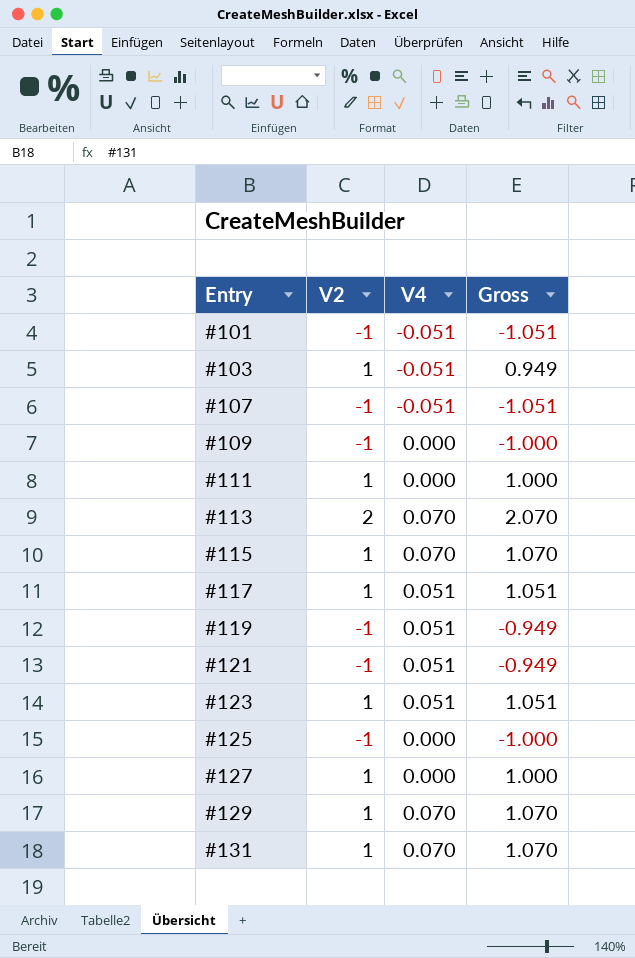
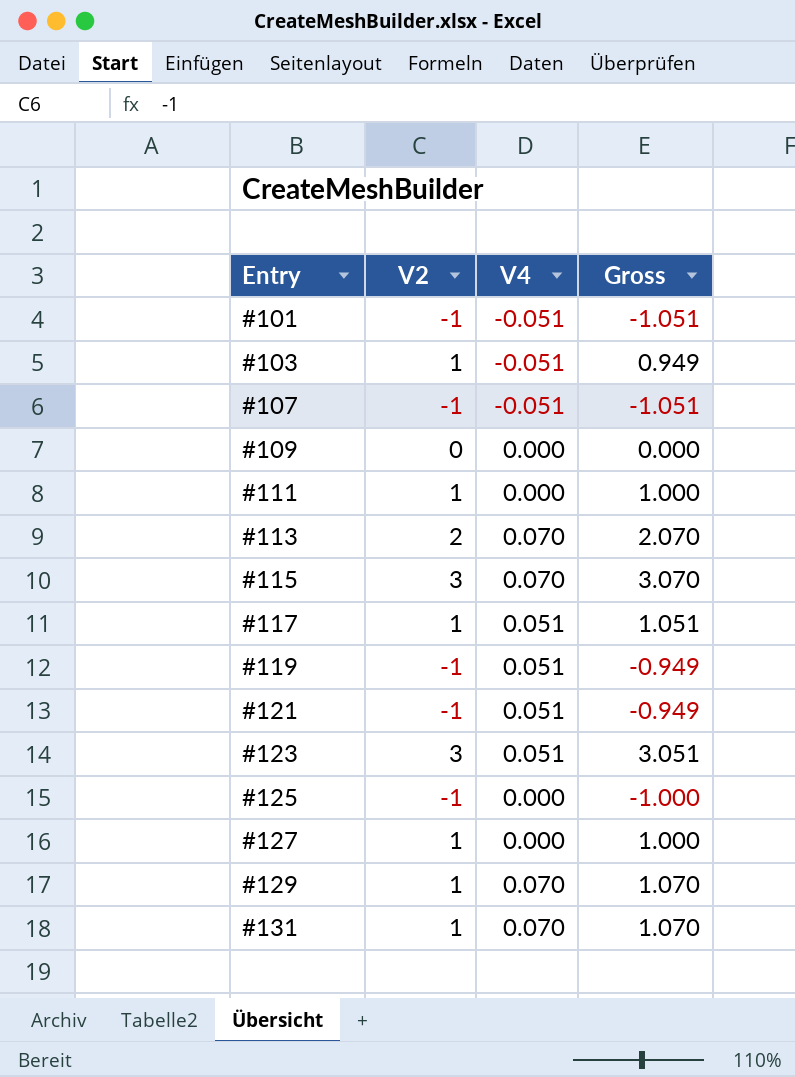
#109 | V2: -1 -> 0
#109 | Gross: -1.000 -> 0.000
#115 | V2: 1 -> 3
#115 | Gross: 1.070 -> 3.070
#123 | V2: 1 -> 3
#123 | Gross: 1.051 -> 3.051

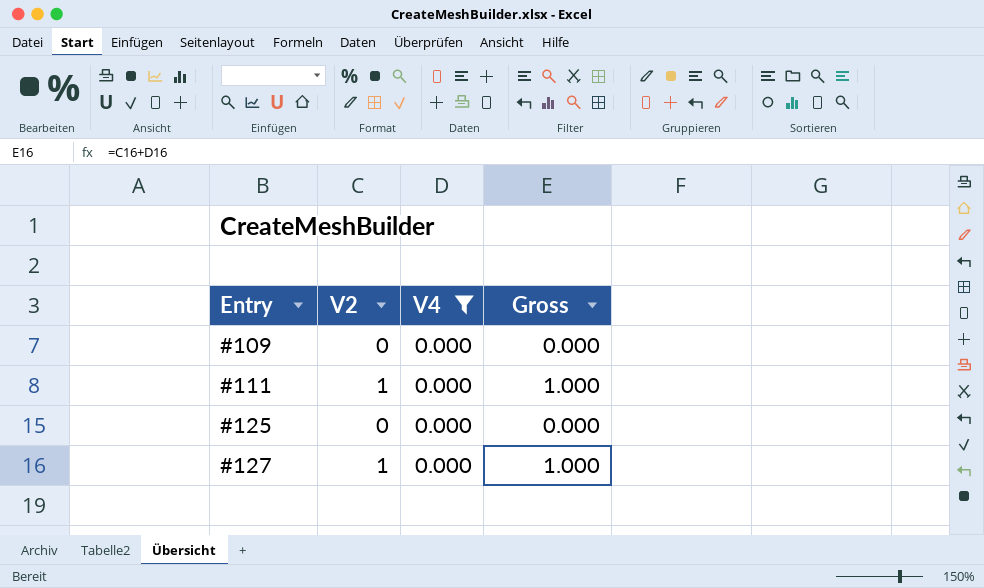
filter: none -> V4 = 0.000
#125 | V2: -1 -> 0
#125 | Gross: -1.000 -> 0.000

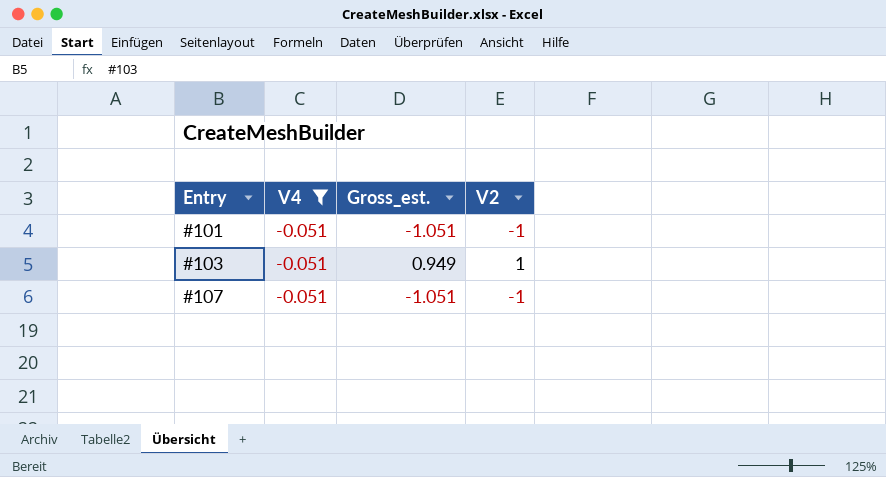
filter: V4 = 0.000 -> V4 = -0.051
column name: Gross -> Gross_est.
column V2 | position: 2 -> 4

